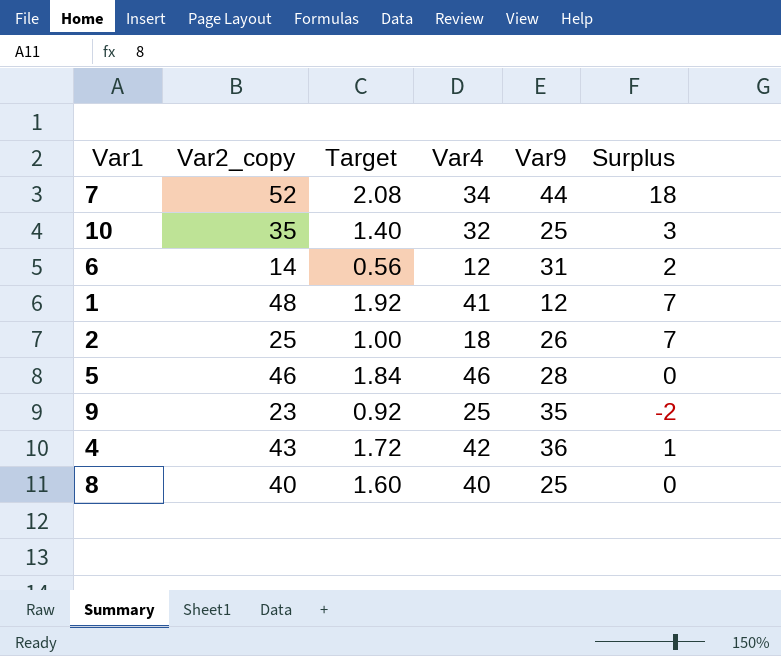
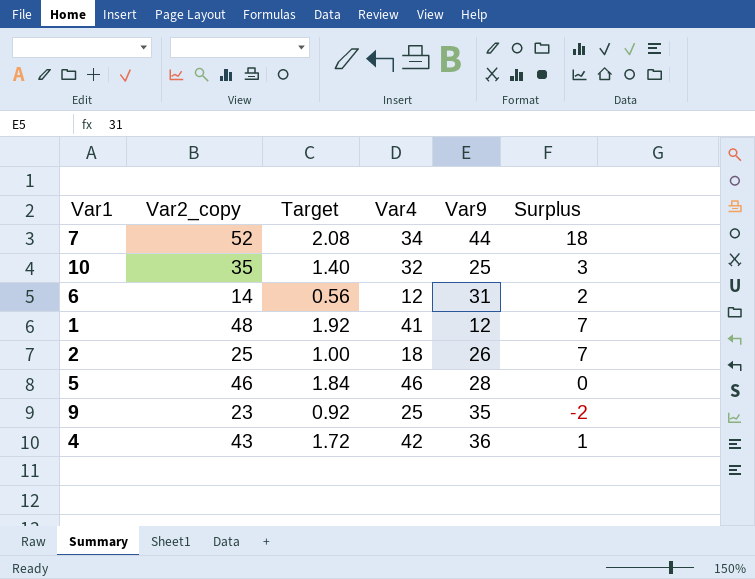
row 8: 40 | 1.60 | 40 | 25 | 0 -> none

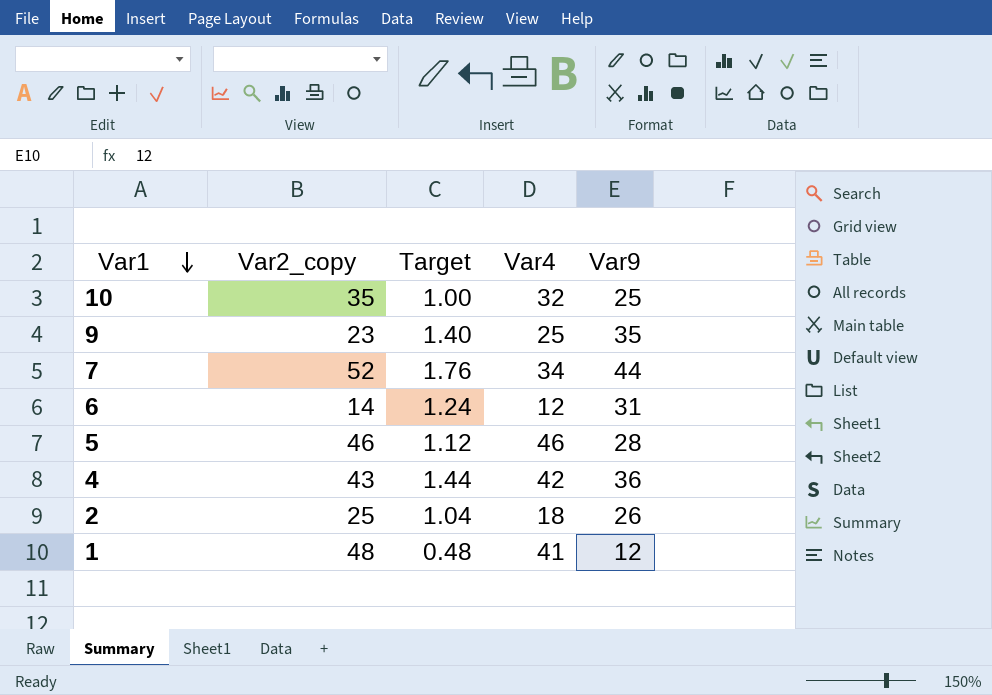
row order: none -> Var1 descending
column Surplus | formula: [Var2_copy] - [Var4] -> none
column Target | formula: [Var2_copy] * 0.04 -> [Var9] * 0.04

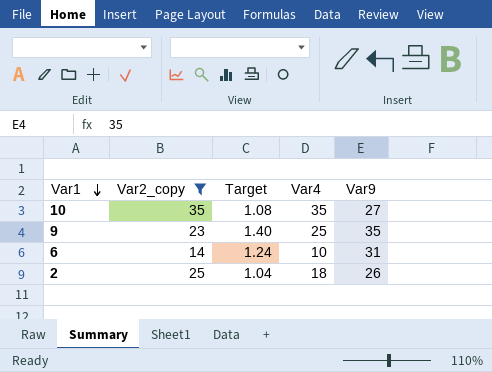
filter: none -> Var2_copy <= 35
10 | Target: 1.00 -> 1.08
10 | Var4: 32 -> 35
10 | Var9: 25 -> 27
6 | Var4: 12 -> 10

